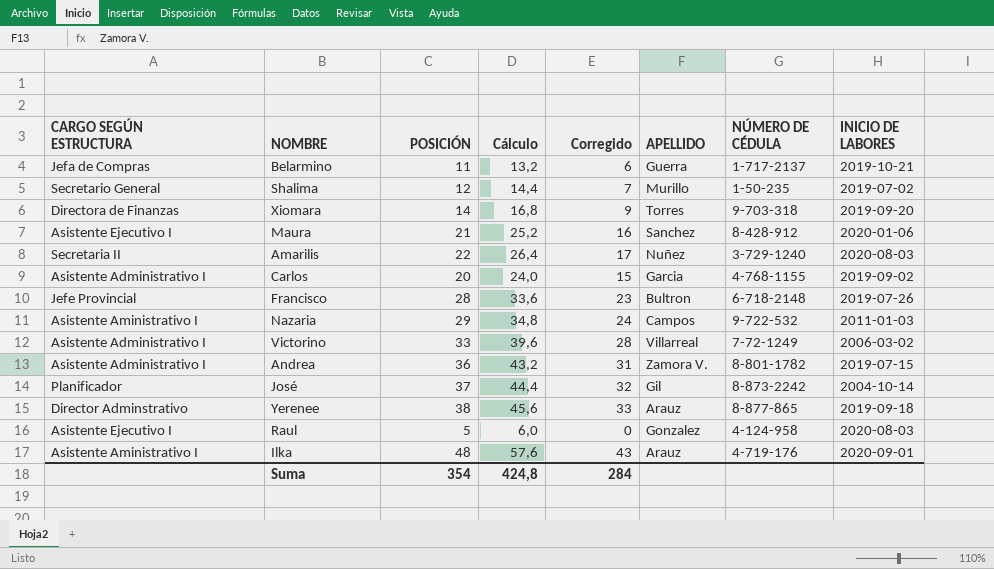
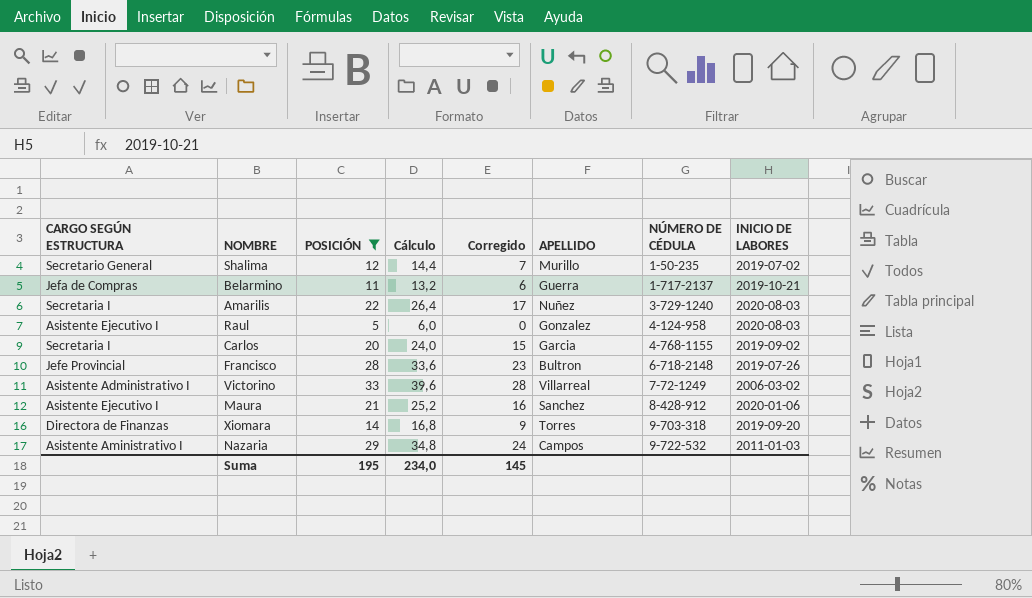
filter: none -> POSICIÓN <= 33
row order: none -> NÚMERO DE CÉDULA ascending
Amarilis | CARGO SEGÚN ESTRUCTURA: Secretaria II -> Secretaria I
Carlos | CARGO SEGÚN ESTRUCTURA: Asistente Administrativo I -> Secretaria I
Suma | POSICIÓN: 354 -> 195
Suma | Cálculo: 424,8 -> 234,0
Suma | Corregido: 284 -> 145

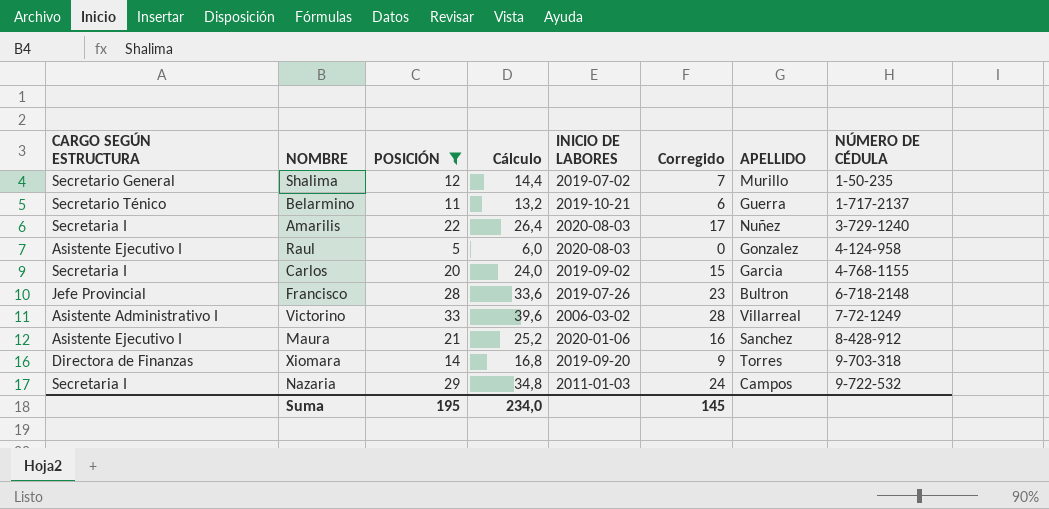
column INICIO DE LABORES | position: 8 -> 5
Belarmino | CARGO SEGÚN ESTRUCTURA: Jefa de Compras -> Secretario Ténico
Nazaria | CARGO SEGÚN ESTRUCTURA: Asistente Aministrativo I -> Secretaria I

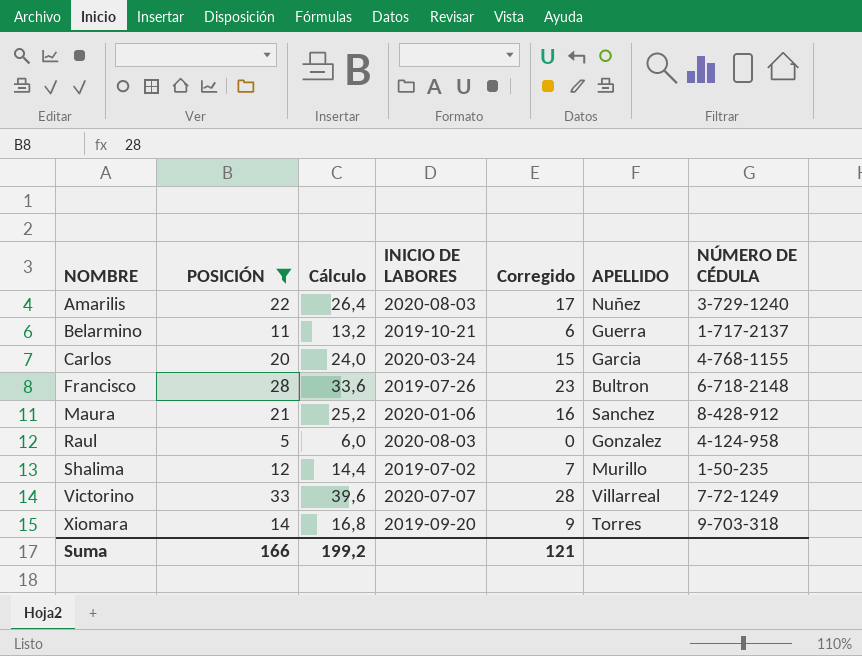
row order: NÚMERO DE CÉDULA ascending -> NOMBRE ascending
column CARGO SEGÚN ESTRUCTURA | position: 1 -> none
row Nazaria: Secretaria I | 29 | 34,8 | 2011-01-03 | 24 | Campos | 9-722-532 -> none
Carlos | INICIO DE LABORES: 2019-09-02 -> 2020-03-24
Victorino | INICIO DE LABORES: 2006-03-02 -> 2020-07-07
Suma | POSICIÓN: 195 -> 166
Suma | Cálculo: 234,0 -> 199,2
Suma | Corregido: 145 -> 121

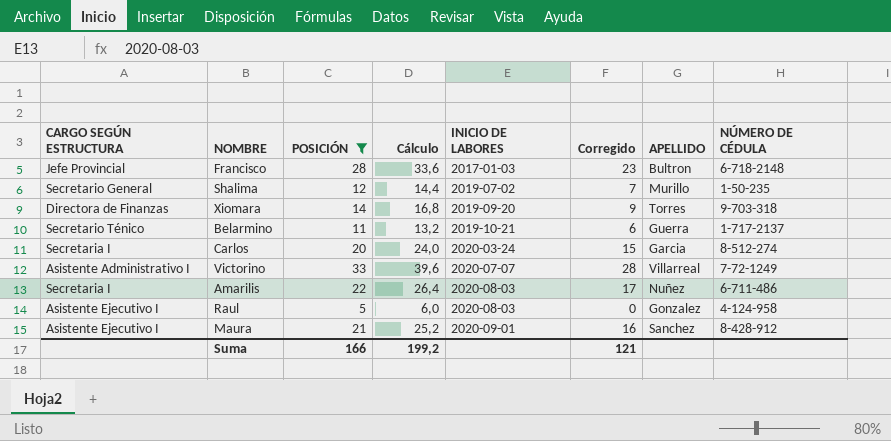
row order: NOMBRE ascending -> INICIO DE LABORES ascending
column CARGO SEGÚN ESTRUCTURA | position: none -> 1
Francisco | INICIO DE LABORES: 2019-07-26 -> 2017-01-03
Carlos | NÚMERO DE CÉDULA: 4-768-1155 -> 8-512-274
Amarilis | NÚMERO DE CÉDULA: 3-729-1240 -> 6-711-486
Maura | INICIO DE LABORES: 2020-01-06 -> 2020-09-01

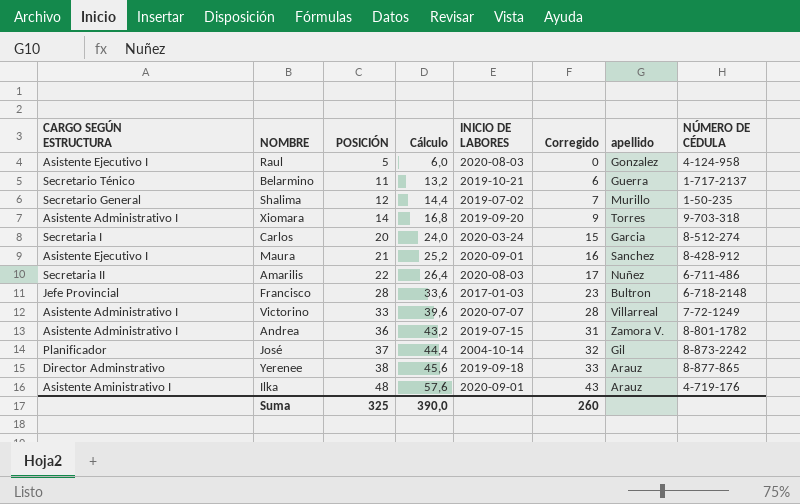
filter: POSICIÓN <= 33 -> none
row order: INICIO DE LABORES ascending -> POSICIÓN ascending
column name: APELLIDO -> apellido
Xiomara | CARGO SEGÚN ESTRUCTURA: Directora de Finanzas -> Asistente Administrativo I
Amarilis | CARGO SEGÚN ESTRUCTURA: Secretaria I -> Secretaria II
Suma | POSICIÓN: 166 -> 325
Suma | Cálculo: 199,2 -> 390,0
Suma | Corregido: 121 -> 260

